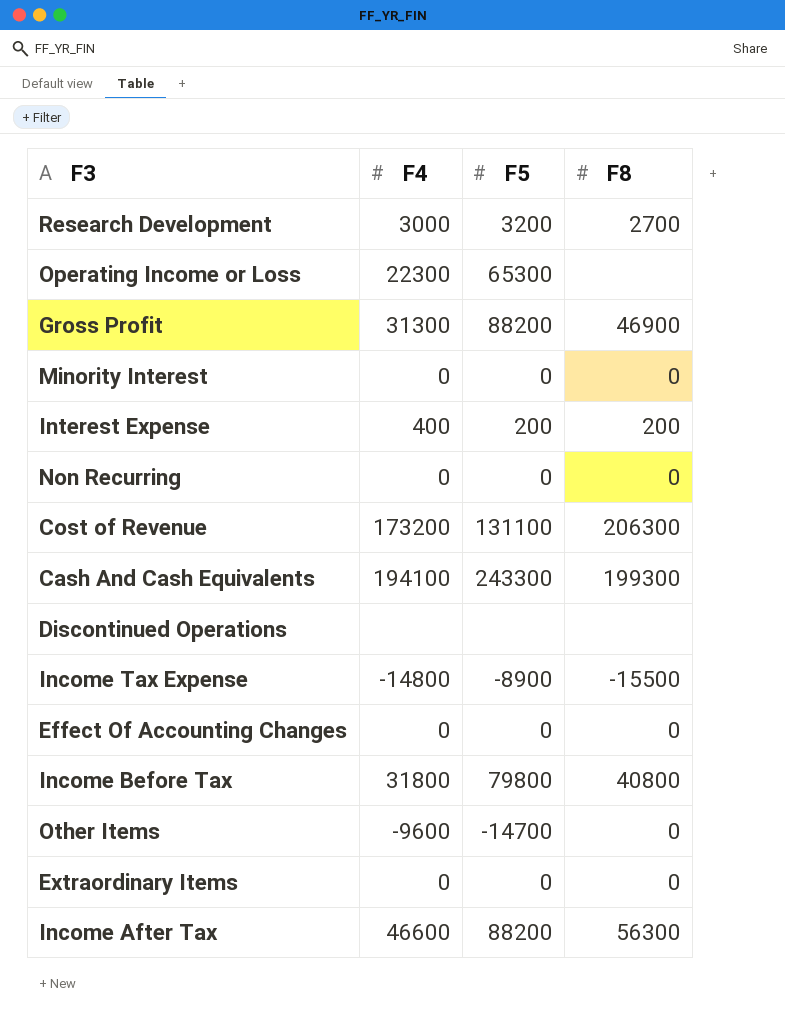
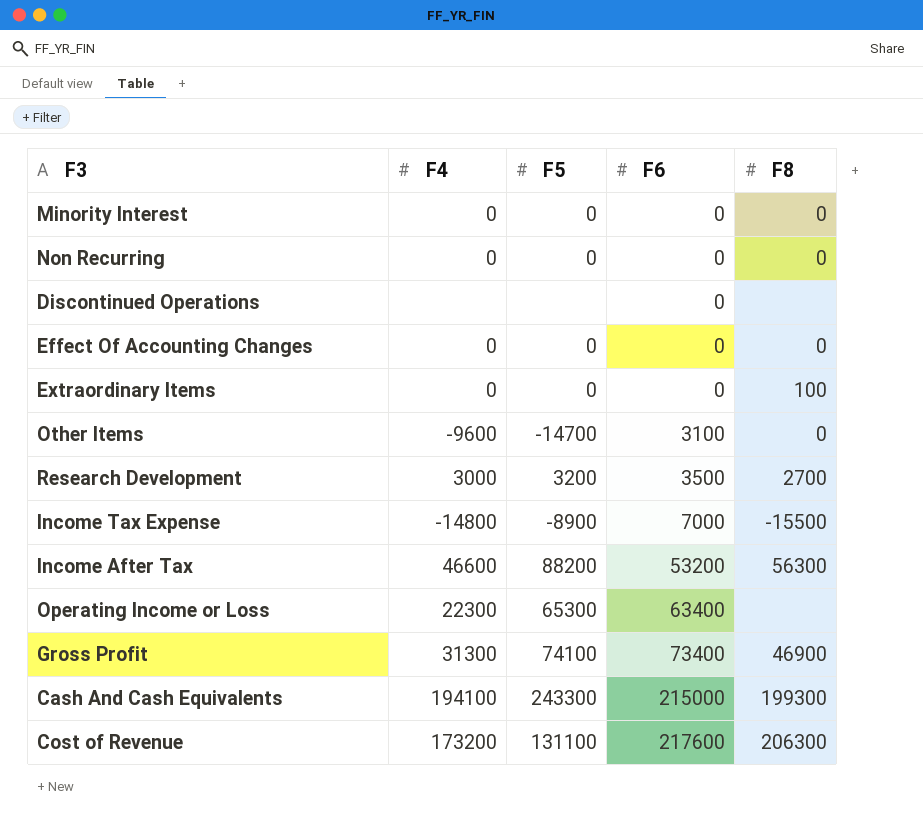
row order: none -> F6 ascending
column F6 | position: none -> 4
row Interest Expense: 400 | 200 | 200 -> none
row Income Before Tax: 31800 | 79800 | 40800 -> none
Extraordinary Items | F8: 0 -> 100
Gross Profit | F5: 88200 -> 74100

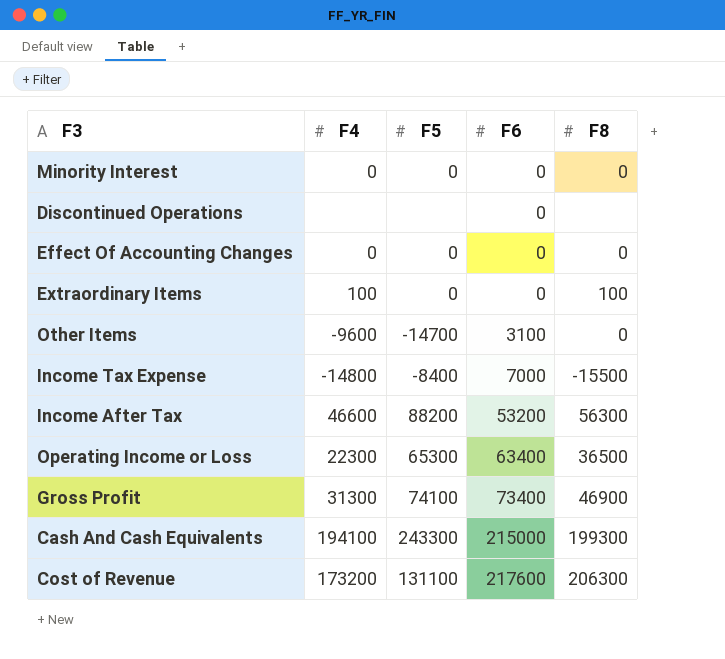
row Non Recurring: 0 | 0 | 0 | 0 -> none
row Research Development: 3000 | 3200 | 3500 | 2700 -> none
Extraordinary Items | F4: 0 -> 100
Income Tax Expense | F5: -8900 -> -8400
Operating Income or Loss | F8: none -> 36500

